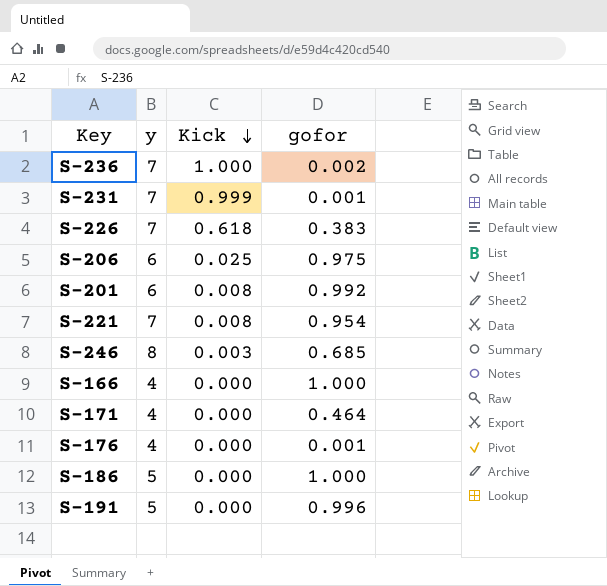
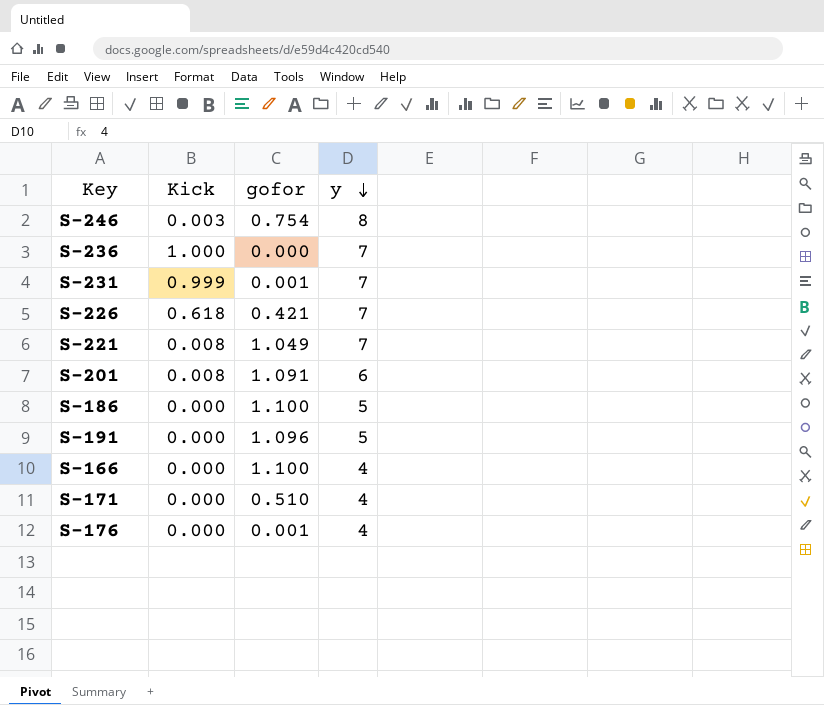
row order: Kick descending -> y descending
column y | position: 2 -> 4
row S-206: 6 | 0.025 | 0.975 -> none
S-246 | gofor: 0.685 -> 0.754
S-236 | gofor: 0.002 -> 0.000
S-226 | gofor: 0.383 -> 0.421
S-221 | gofor: 0.954 -> 1.049
S-201 | gofor: 0.992 -> 1.091
S-186 | gofor: 1.000 -> 1.100
S-191 | gofor: 0.996 -> 1.096
S-166 | gofor: 1.000 -> 1.100
S-171 | gofor: 0.464 -> 0.510

